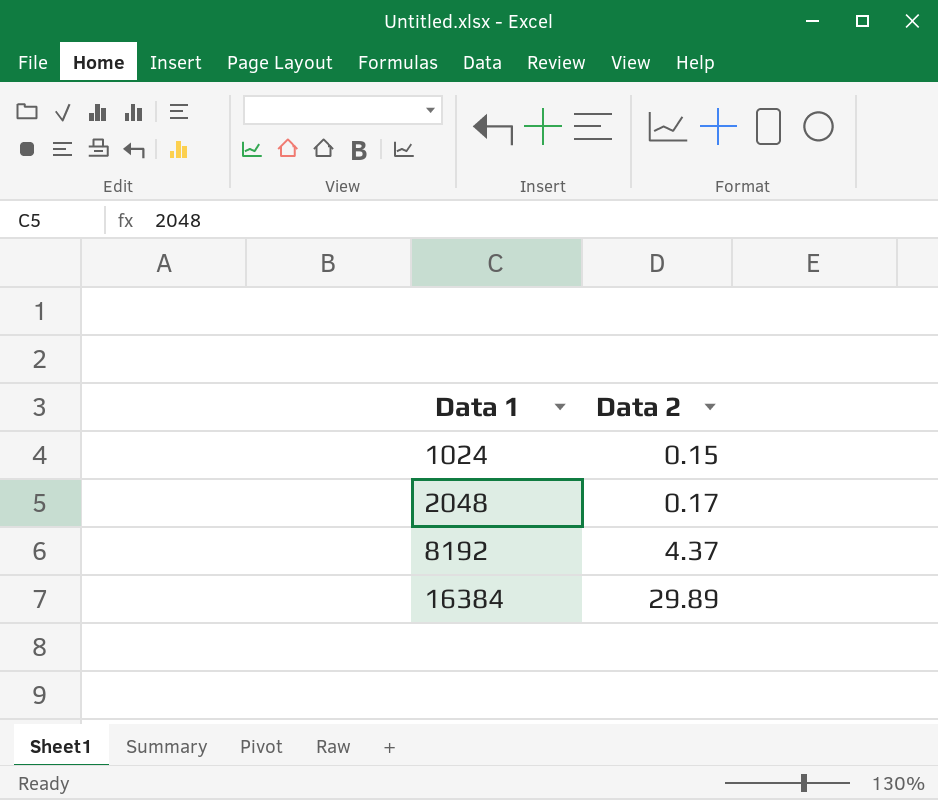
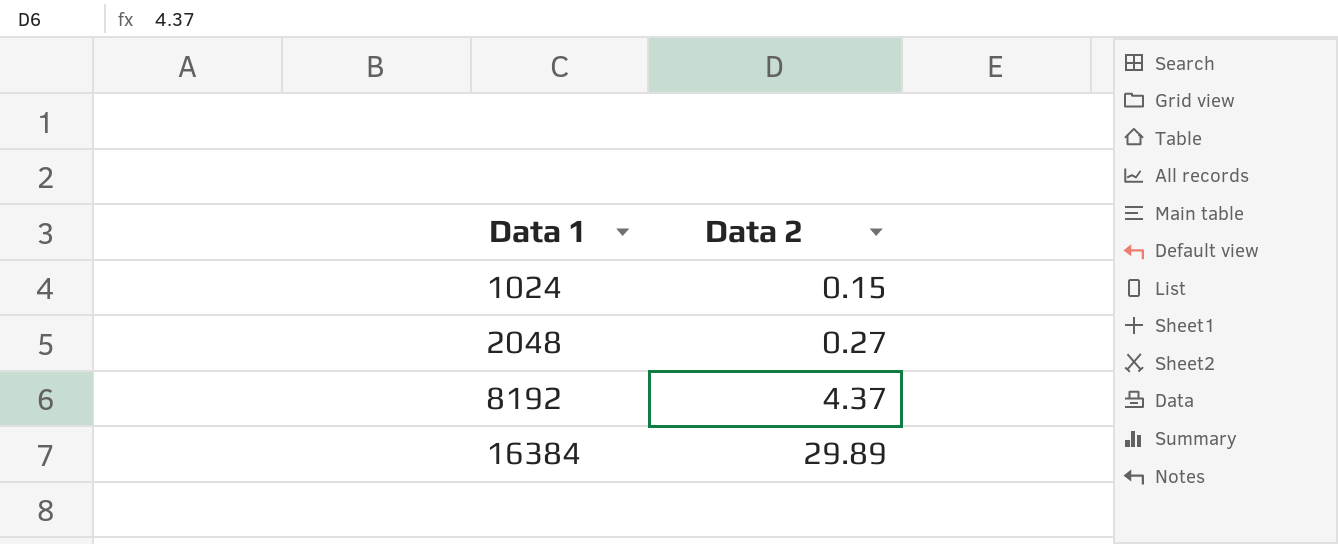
2048 | Data 2: 0.17 -> 0.27

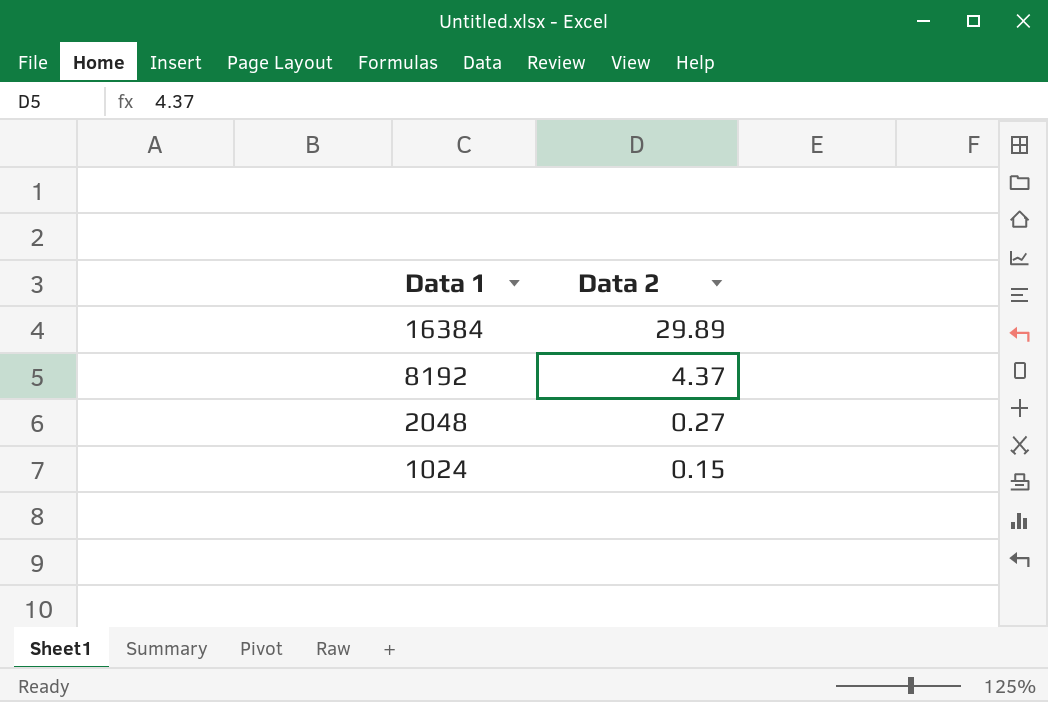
row order: Data 1 ascending -> Data 1 descending

